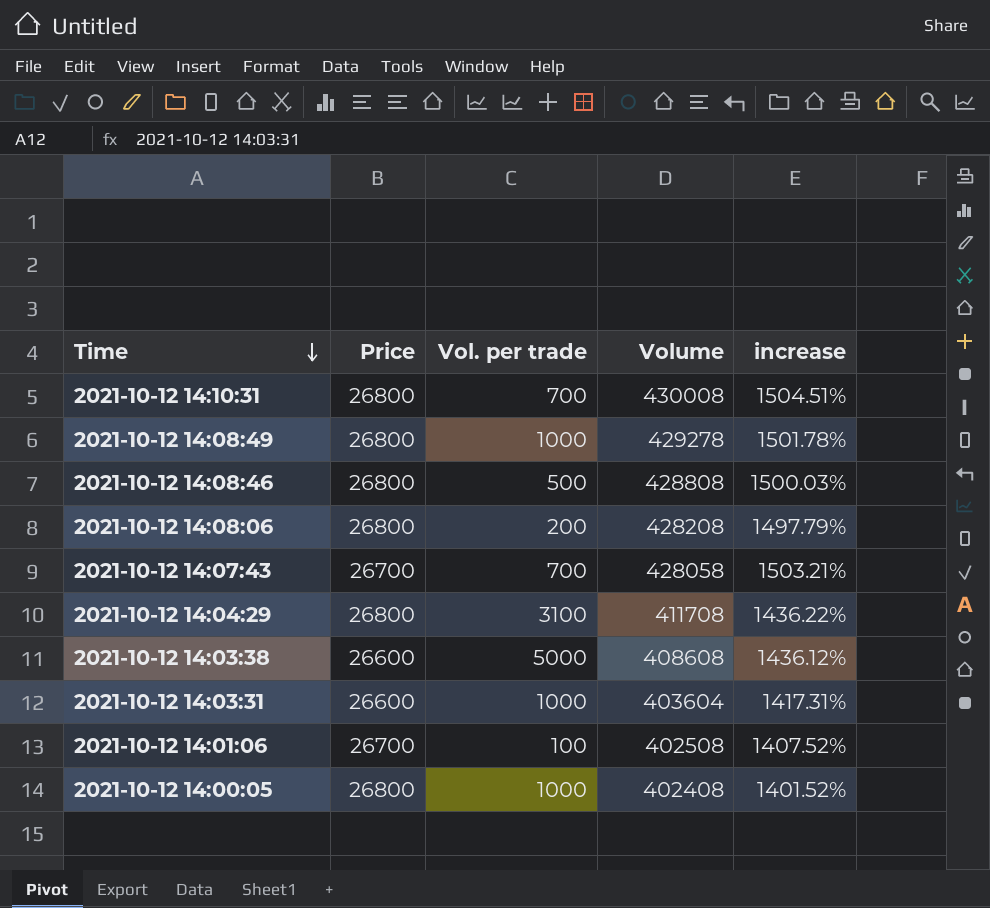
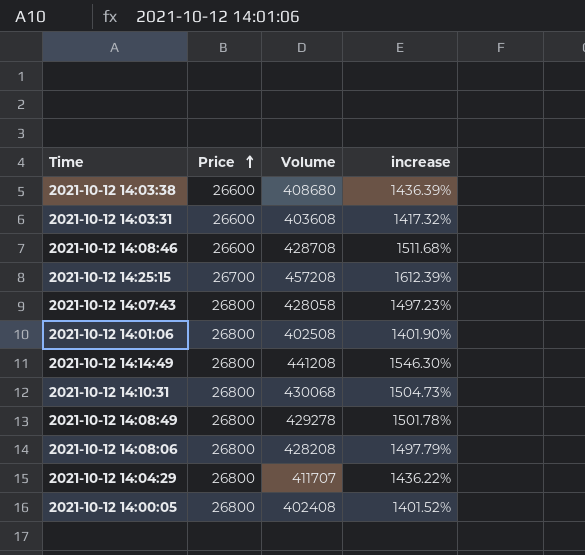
row order: Time descending -> Price ascending
column Vol. per trade | position: 3 -> none
2021-10-12 14:03:38 | Volume: 408608 -> 408680
2021-10-12 14:03:38 | increase: 1436.12% -> 1436.39%
2021-10-12 14:03:31 | Volume: 403604 -> 403608
2021-10-12 14:03:31 | increase: 1417.31% -> 1417.32%
2021-10-12 14:08:46 | Price: 26800 -> 26600
2021-10-12 14:08:46 | Volume: 428808 -> 428708
2021-10-12 14:08:46 | increase: 1500.03% -> 1511.68%
row 2021-10-12 14:25:15: none -> 26700 | 457208 | 1612.39%
2021-10-12 14:07:43 | Price: 26700 -> 26800
2021-10-12 14:07:43 | increase: 1503.21% -> 1497.23%
2021-10-12 14:01:06 | Price: 26700 -> 26800
2021-10-12 14:01:06 | increase: 1407.52% -> 1401.90%
row 2021-10-12 14:14:49: none -> 26800 | 441208 | 1546.30%
2021-10-12 14:10:31 | Volume: 430008 -> 430068
2021-10-12 14:10:31 | increase: 1504.51% -> 1504.73%
2021-10-12 14:04:29 | Volume: 411708 -> 411707

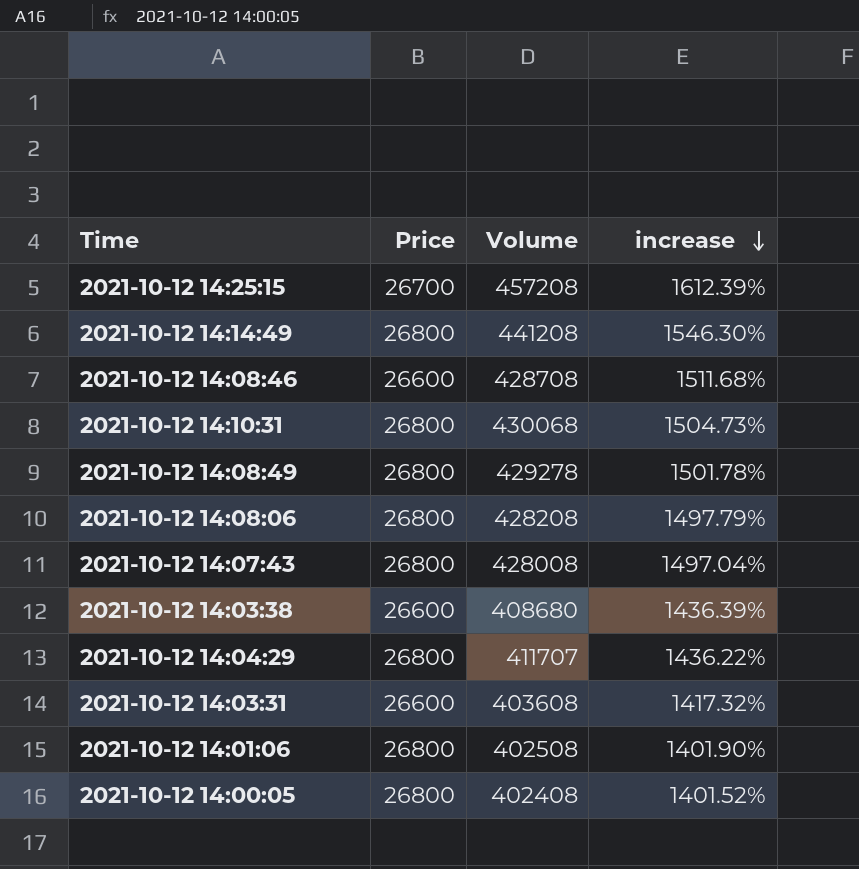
row order: Price ascending -> increase descending
2021-10-12 14:07:43 | Volume: 428058 -> 428008
2021-10-12 14:07:43 | increase: 1497.23% -> 1497.04%

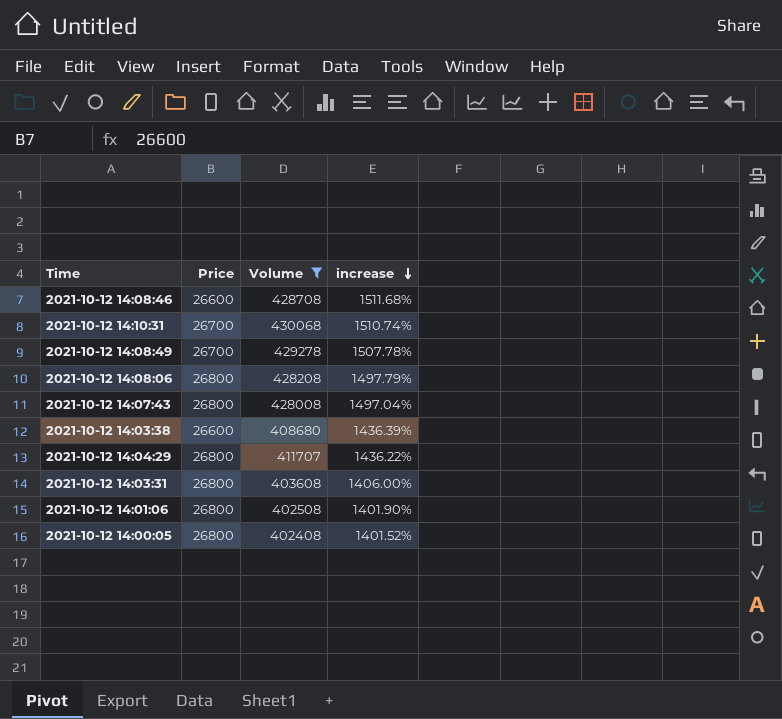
filter: none -> Volume <= 430068
2021-10-12 14:10:31 | Price: 26800 -> 26700
2021-10-12 14:10:31 | increase: 1504.73% -> 1510.74%
2021-10-12 14:08:49 | Price: 26800 -> 26700
2021-10-12 14:08:49 | increase: 1501.78% -> 1507.78%
2021-10-12 14:03:31 | Price: 26600 -> 26800
2021-10-12 14:03:31 | increase: 1417.32% -> 1406.00%

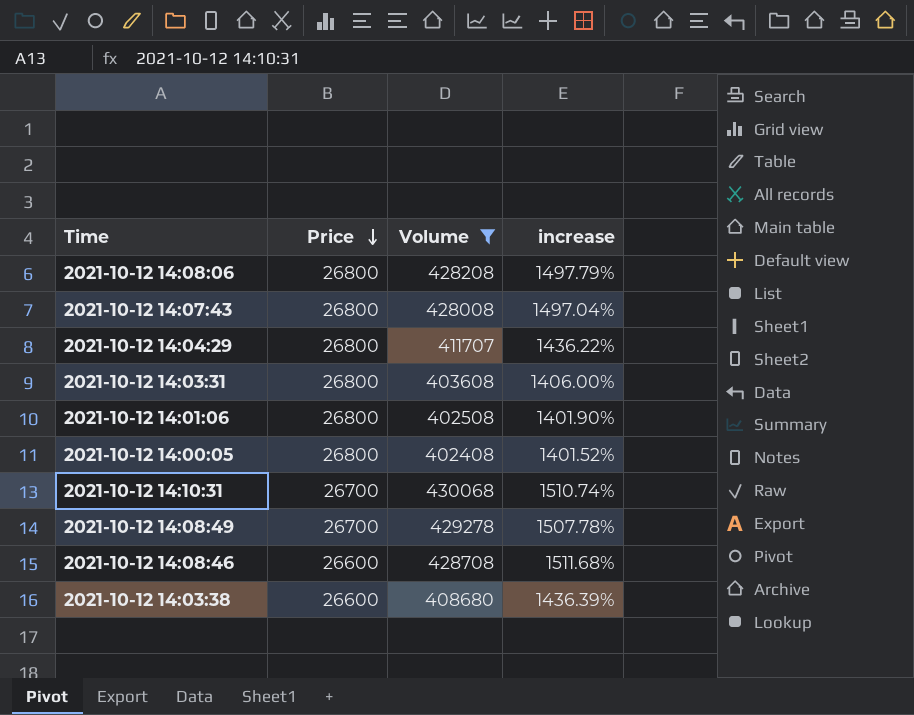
row order: increase descending -> Price descending

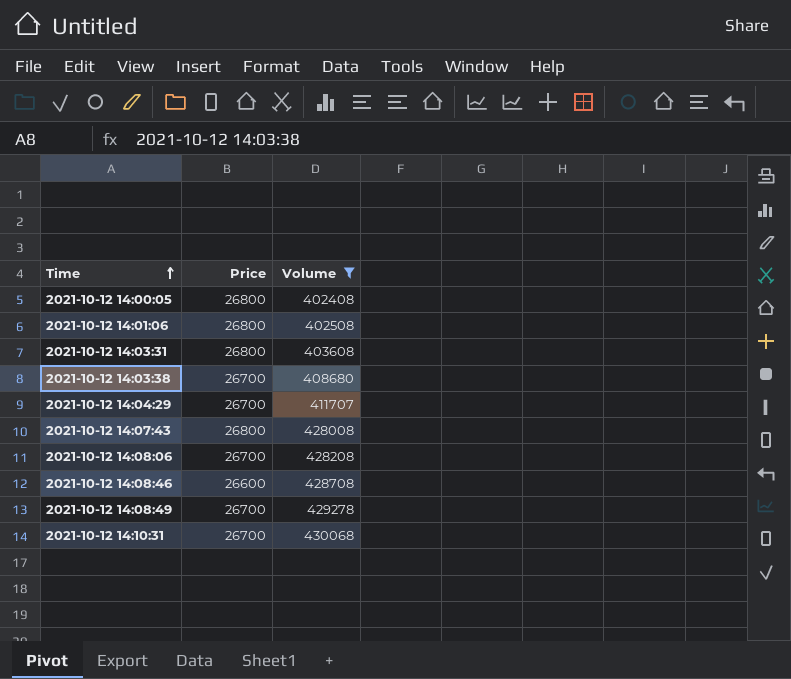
row order: Price descending -> Time ascending
column increase | formula: ([Volume] - [Price]) / [Price] -> none
2021-10-12 14:03:38 | Price: 26600 -> 26700
2021-10-12 14:04:29 | Price: 26800 -> 26700
2021-10-12 14:08:06 | Price: 26800 -> 26700

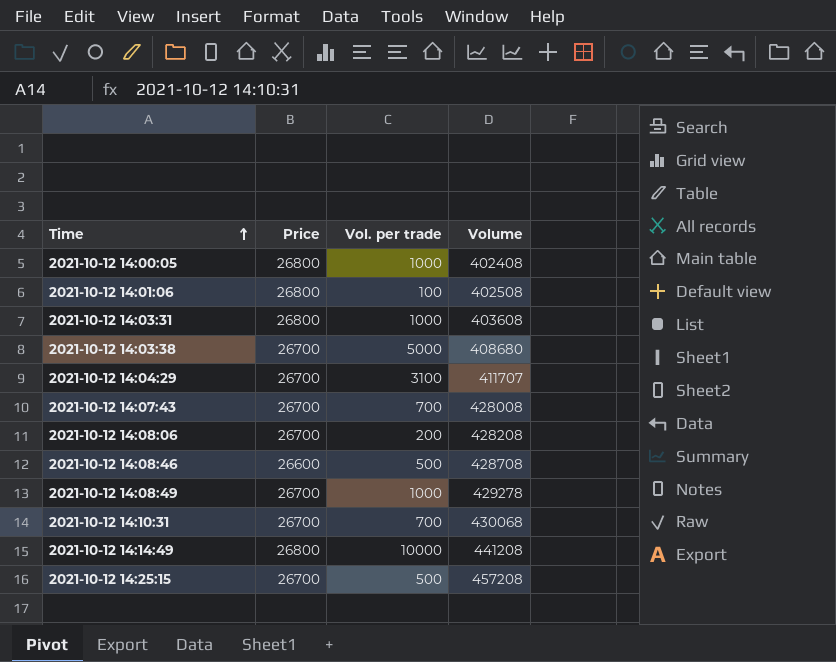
filter: Volume <= 430068 -> none
column Vol. per trade | position: none -> 3
2021-10-12 14:07:43 | Price: 26800 -> 26700

